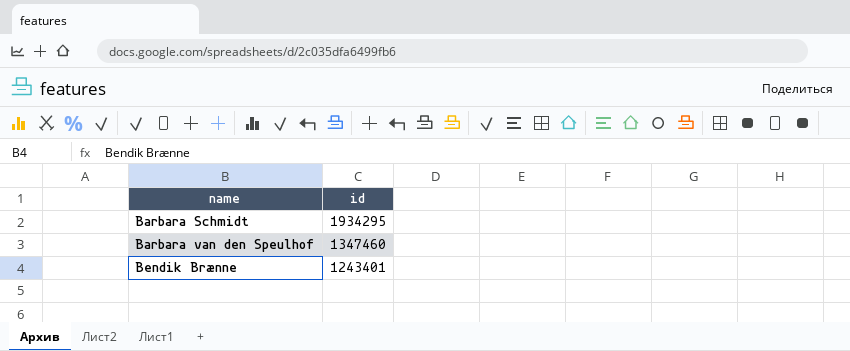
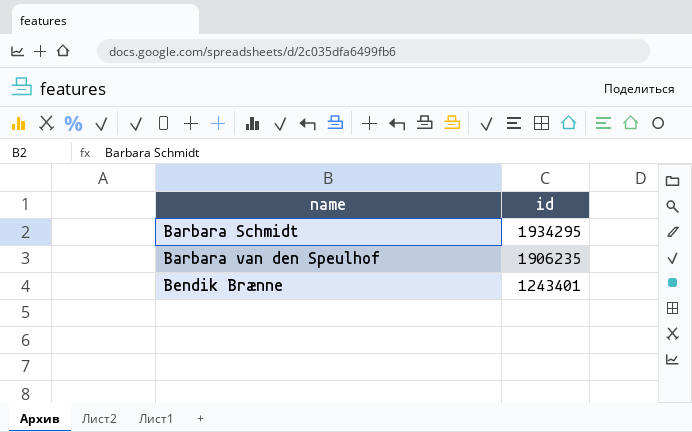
Barbara van den Speulhof | id: 1347460 -> 1906235

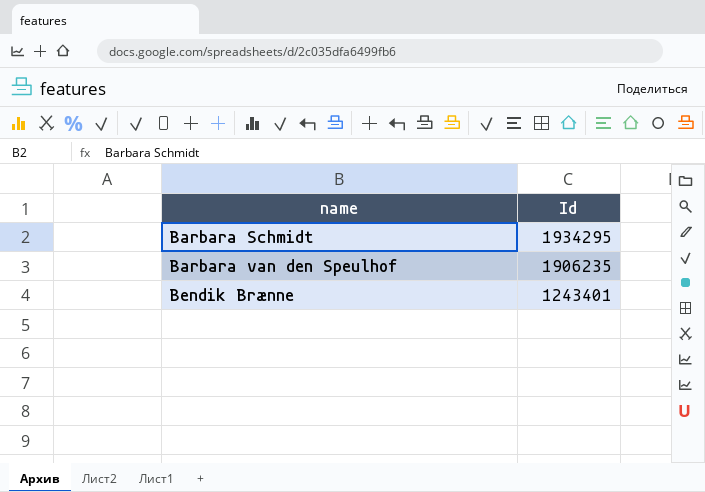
column name: id -> Id

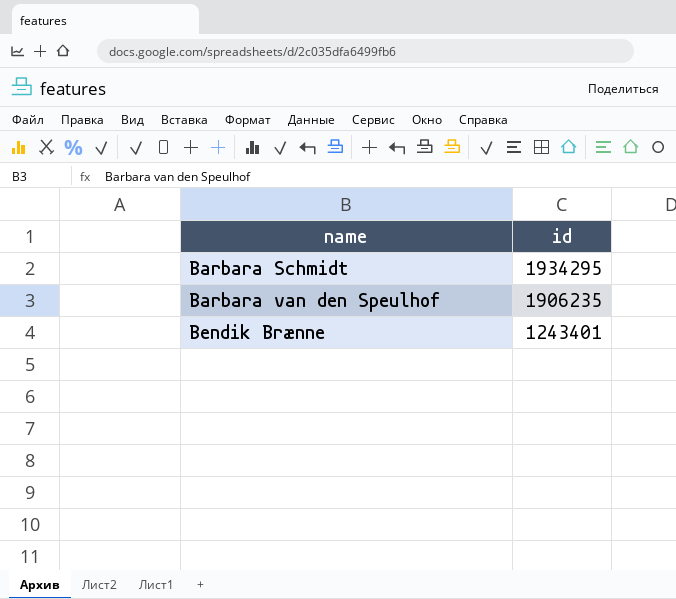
column name: Id -> id

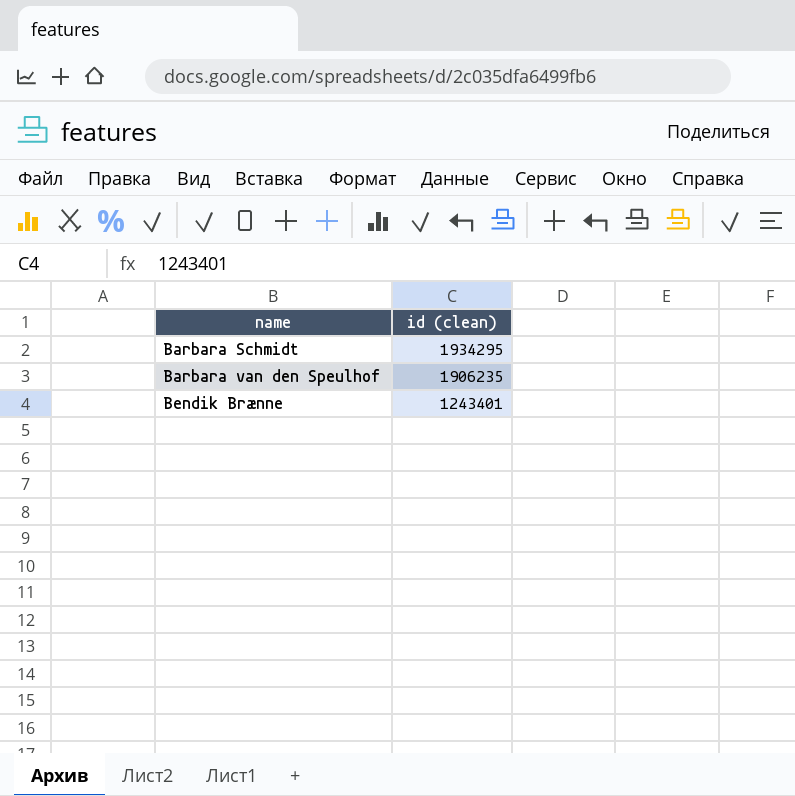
column name: id -> id (clean)

